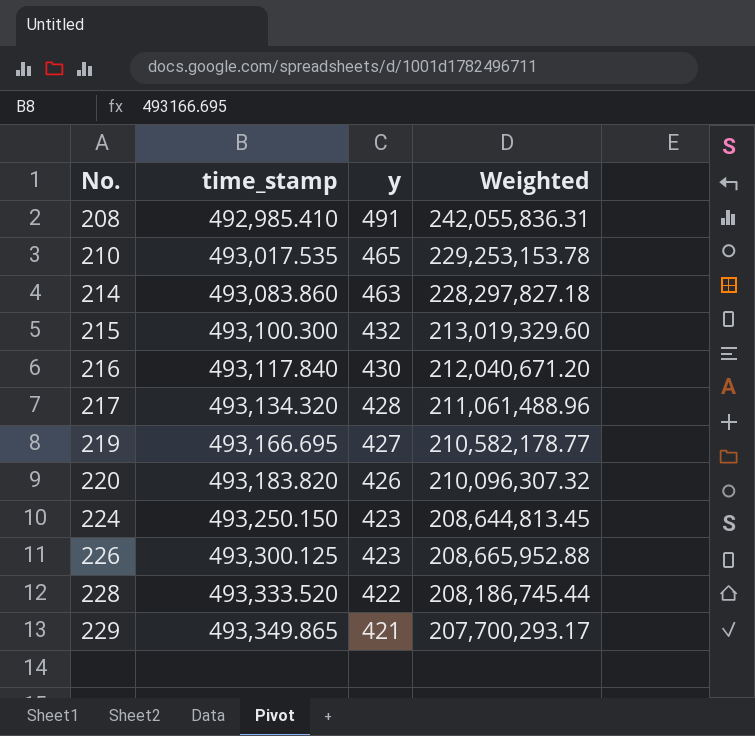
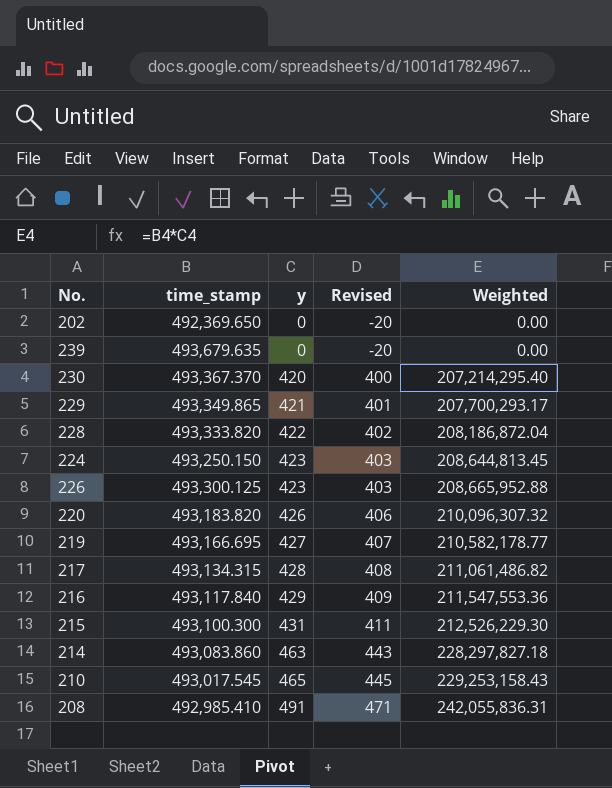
row order: No. ascending -> y ascending
column Revised | formula: none -> [y] - 20
row 202: none -> 492,369.650 | 0 | -20 | 0.00
row 239: none -> 493,679.635 | 0 | -20 | 0.00
row 230: none -> 493,367.370 | 420 | 400 | 207,214,295.40
228 | time_stamp: 493,333.520 -> 493,333.820
228 | Weighted: 208,186,745.44 -> 208,186,872.04
217 | time_stamp: 493,134.320 -> 493,134.315
217 | Weighted: 211,061,488.96 -> 211,061,486.82
216 | y: 430 -> 429
216 | Weighted: 212,040,671.20 -> 211,547,553.36
215 | y: 432 -> 431
215 | Weighted: 213,019,329.60 -> 212,526,229.30
210 | time_stamp: 493,017.535 -> 493,017.545
210 | Weighted: 229,253,153.78 -> 229,253,158.43

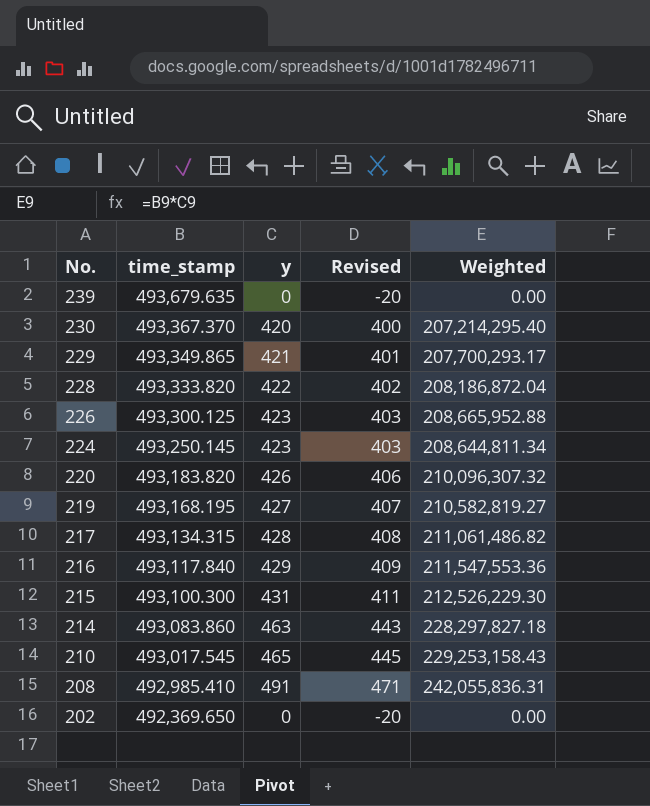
row order: y ascending -> No. descending
224 | time_stamp: 493,250.150 -> 493,250.145
224 | Weighted: 208,644,813.45 -> 208,644,811.34
219 | time_stamp: 493,166.695 -> 493,168.195
219 | Weighted: 210,582,178.77 -> 210,582,819.27

